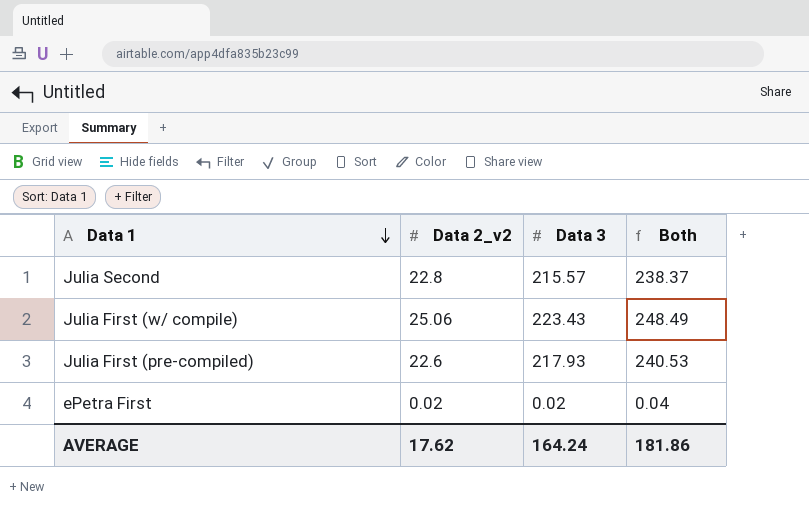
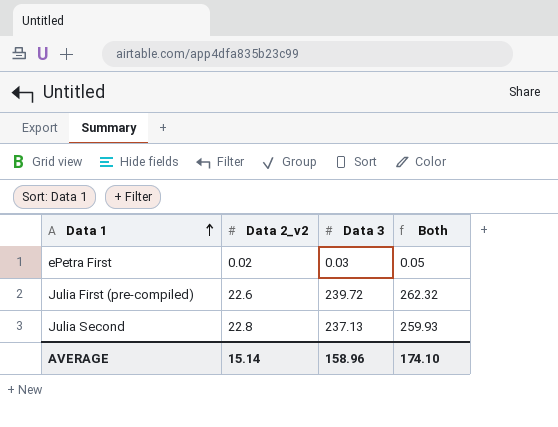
row order: Data 1 descending -> Data 1 ascending
row Julia First (w/ compile): 25.06 | 223.43 | 248.49 -> none
ePetra First | Data 3: 0.02 -> 0.03
ePetra First | Both: 0.04 -> 0.05
Julia First (pre-compiled) | Data 3: 217.93 -> 239.72
Julia First (pre-compiled) | Both: 240.53 -> 262.32
Julia Second | Data 3: 215.57 -> 237.13
Julia Second | Both: 238.37 -> 259.93
AVERAGE | Data 2_v2: 17.62 -> 15.14
AVERAGE | Data 3: 164.24 -> 158.96
AVERAGE | Both: 181.86 -> 174.10

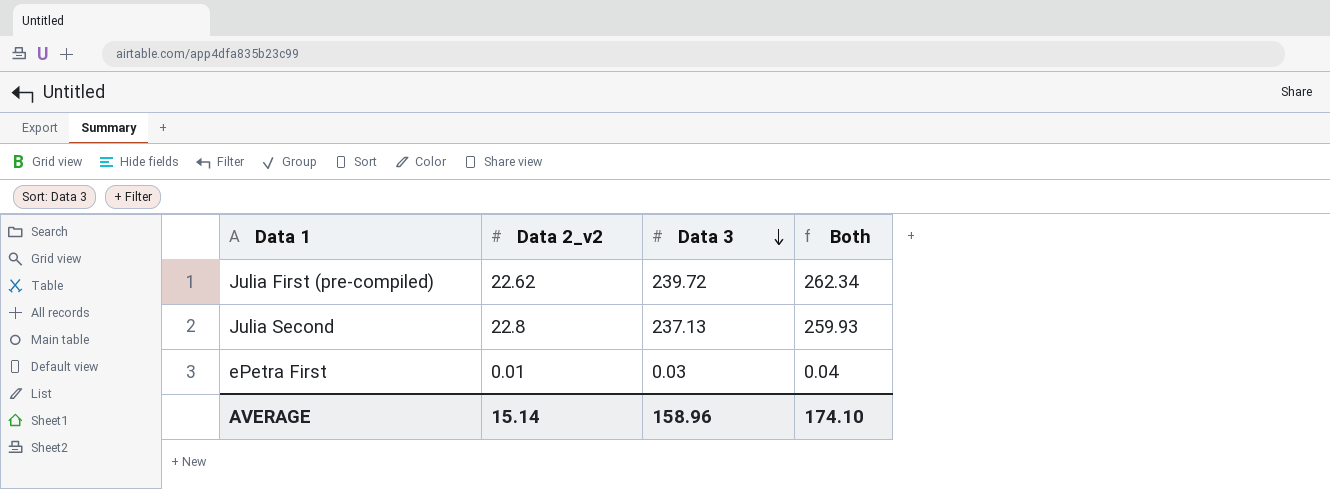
row order: Data 1 ascending -> Data 3 descending
Julia First (pre-compiled) | Data 2_v2: 22.6 -> 22.62
Julia First (pre-compiled) | Both: 262.32 -> 262.34
ePetra First | Data 2_v2: 0.02 -> 0.01
ePetra First | Both: 0.05 -> 0.04

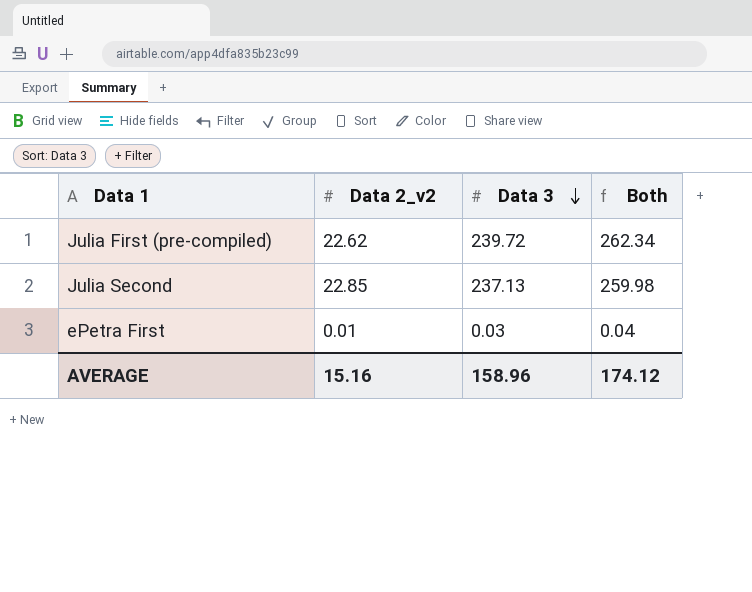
Julia Second | Data 2_v2: 22.8 -> 22.85
Julia Second | Both: 259.93 -> 259.98
AVERAGE | Data 2_v2: 15.14 -> 15.16
AVERAGE | Both: 174.10 -> 174.12

